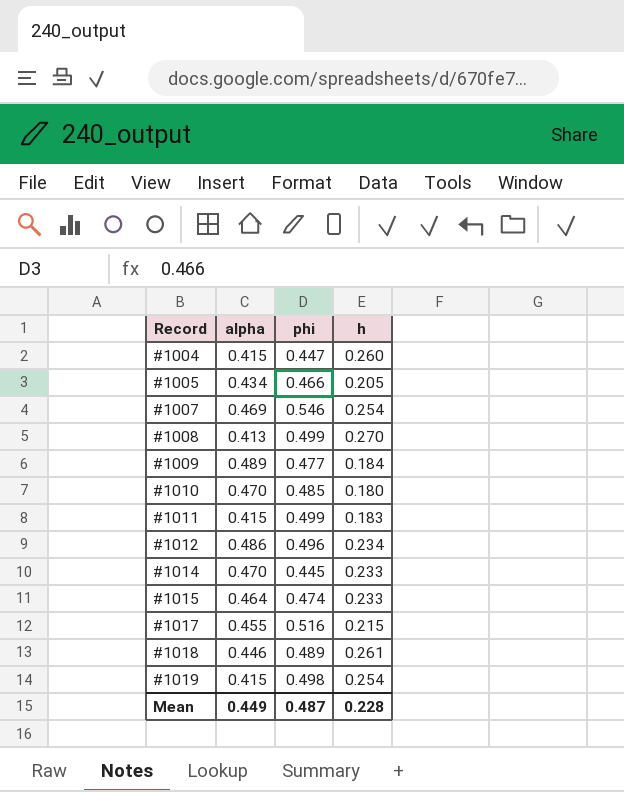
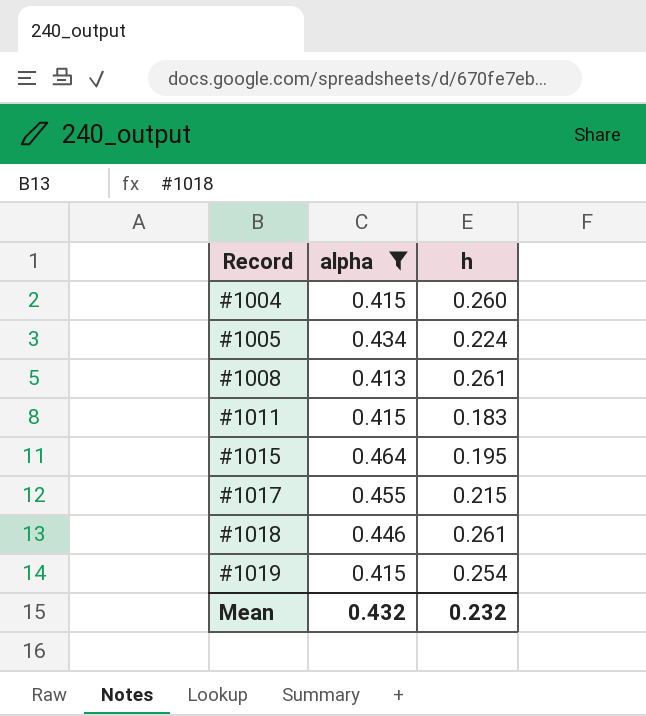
filter: none -> alpha <= 0.464
column phi | position: 3 -> none
#1005 | h: 0.205 -> 0.224
#1008 | h: 0.270 -> 0.261
#1015 | h: 0.233 -> 0.195
Mean | alpha: 0.449 -> 0.432
Mean | h: 0.228 -> 0.232

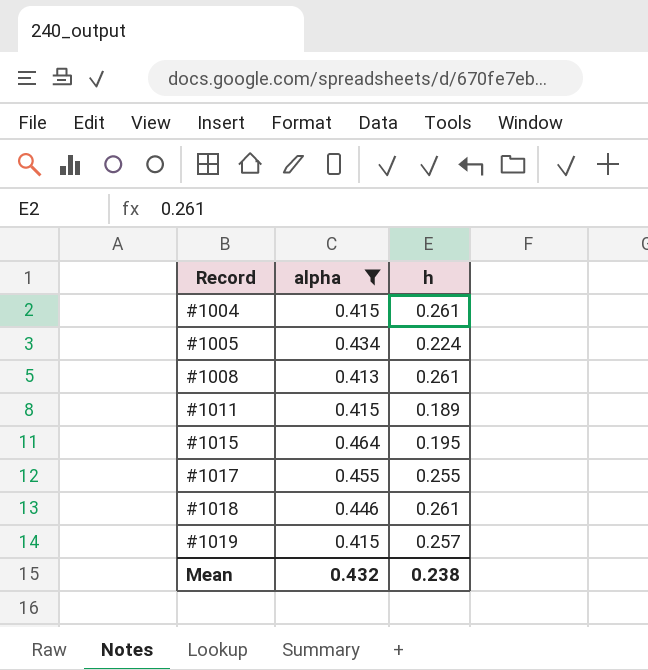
#1004 | h: 0.260 -> 0.261
#1011 | h: 0.183 -> 0.189
#1017 | h: 0.215 -> 0.255
#1019 | h: 0.254 -> 0.257
Mean | h: 0.232 -> 0.238

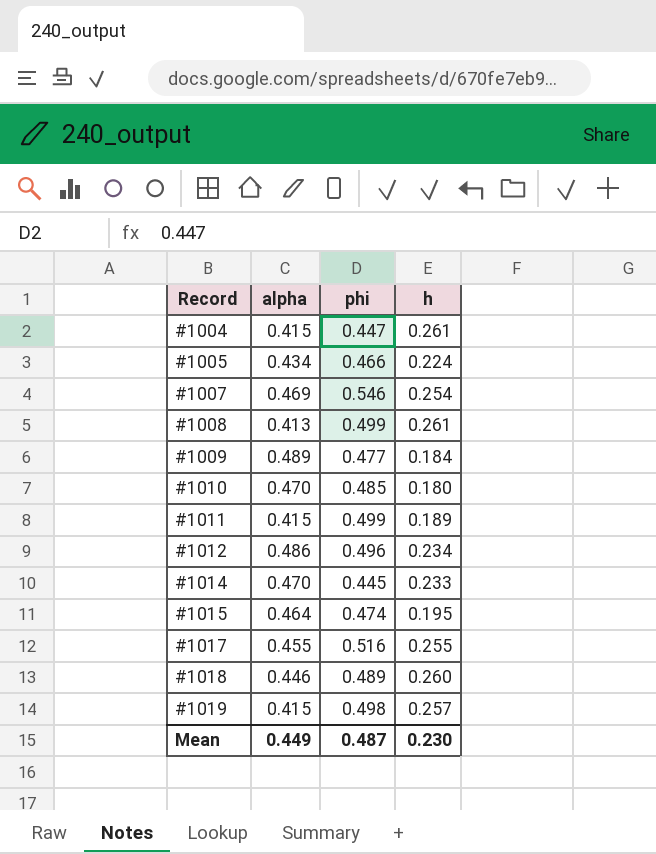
filter: alpha <= 0.464 -> none
column phi | position: none -> 3
#1018 | h: 0.261 -> 0.260
Mean | alpha: 0.432 -> 0.449
Mean | h: 0.238 -> 0.230

